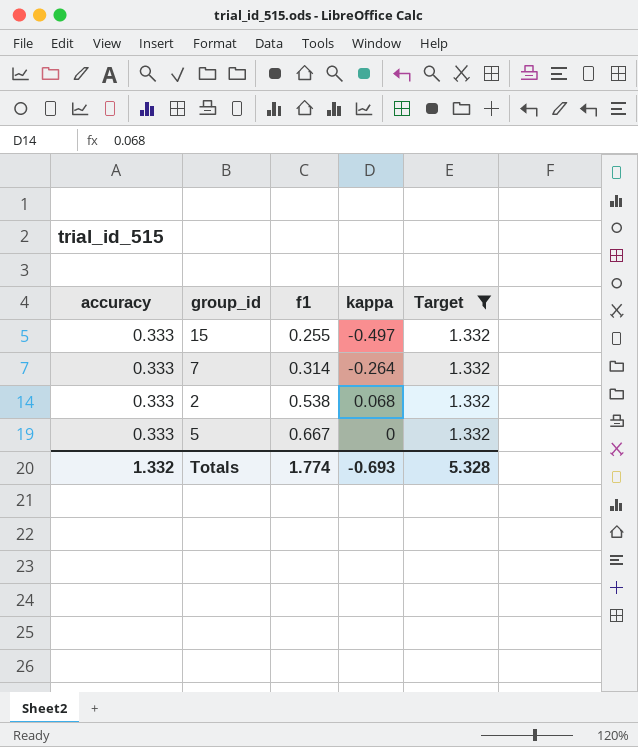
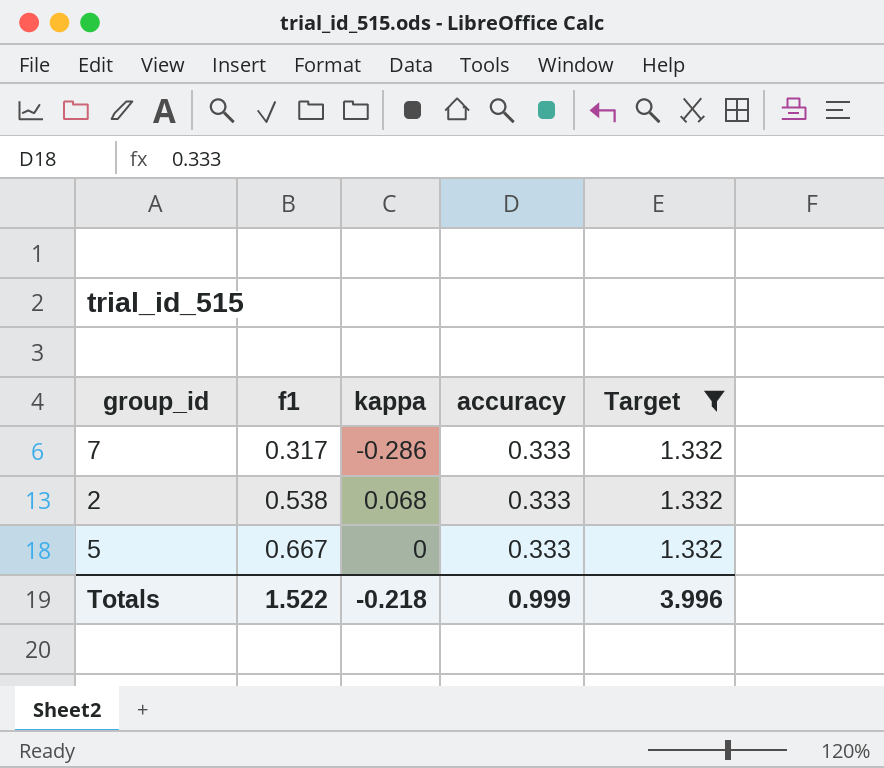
column accuracy | position: 1 -> 4
row 15: 0.333 | 0.255 | -0.497 | 1.332 -> none
7 | f1: 0.314 -> 0.317
7 | kappa: -0.264 -> -0.286
Totals | f1: 1.774 -> 1.522
Totals | kappa: -0.693 -> -0.218
Totals | accuracy: 1.332 -> 0.999
Totals | Target: 5.328 -> 3.996

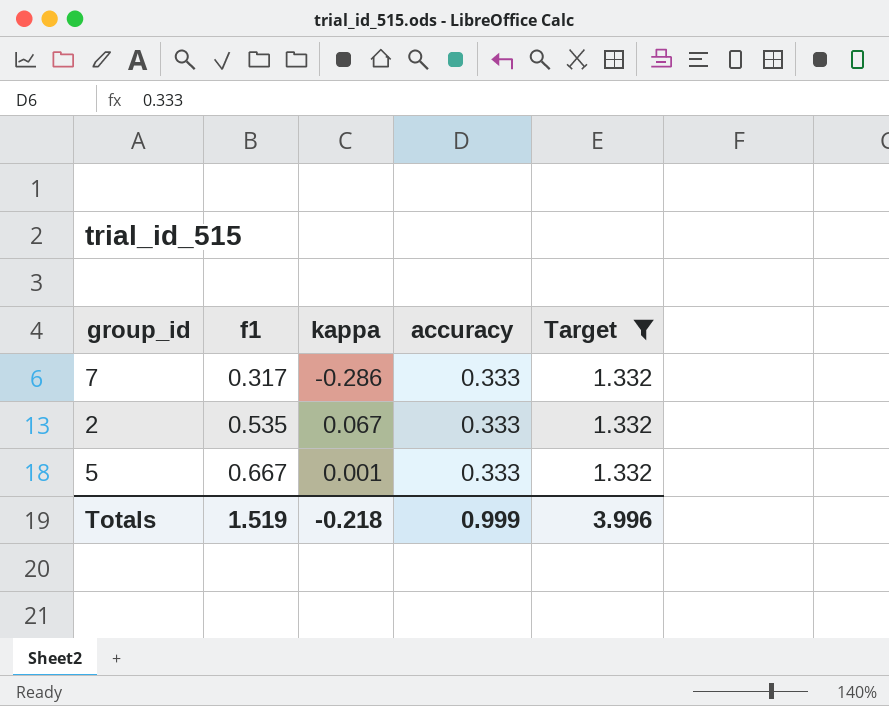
2 | f1: 0.538 -> 0.535
2 | kappa: 0.068 -> 0.067
5 | kappa: 0 -> 0.001
Totals | f1: 1.522 -> 1.519

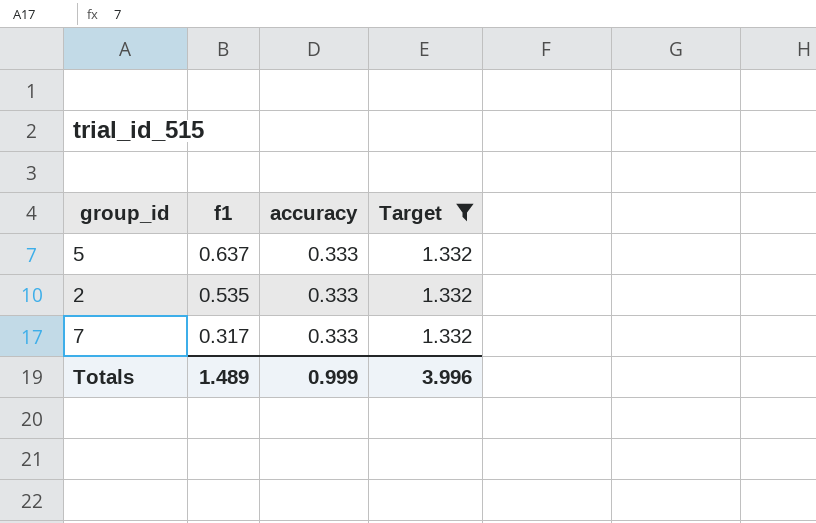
row order: f1 ascending -> f1 descending
column kappa | position: 3 -> none
5 | f1: 0.667 -> 0.637
Totals | f1: 1.519 -> 1.489

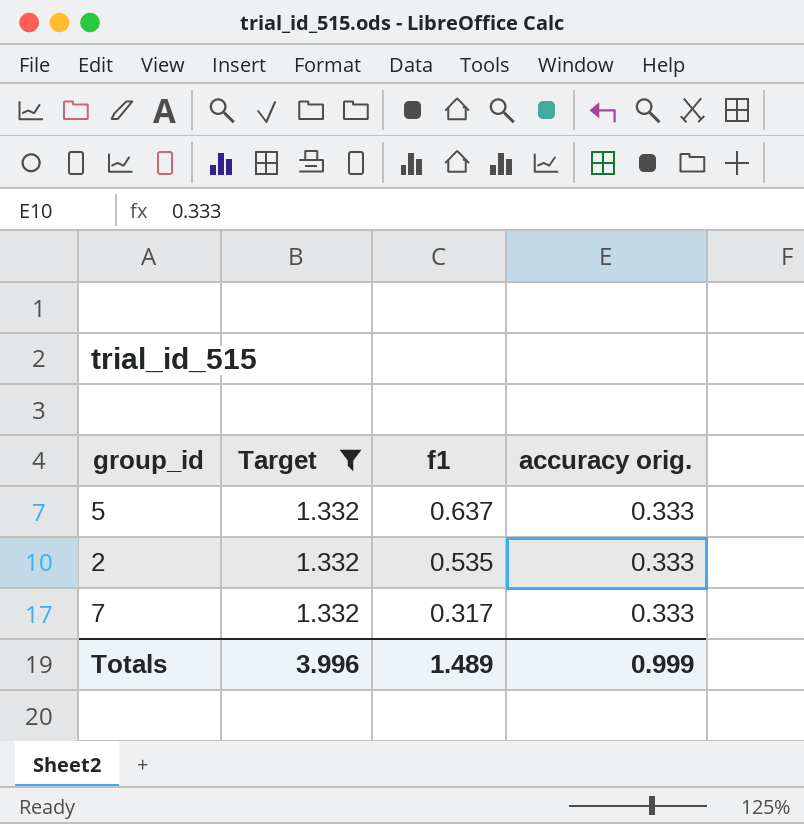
column Target | position: 4 -> 2
column name: accuracy -> accuracy orig.

